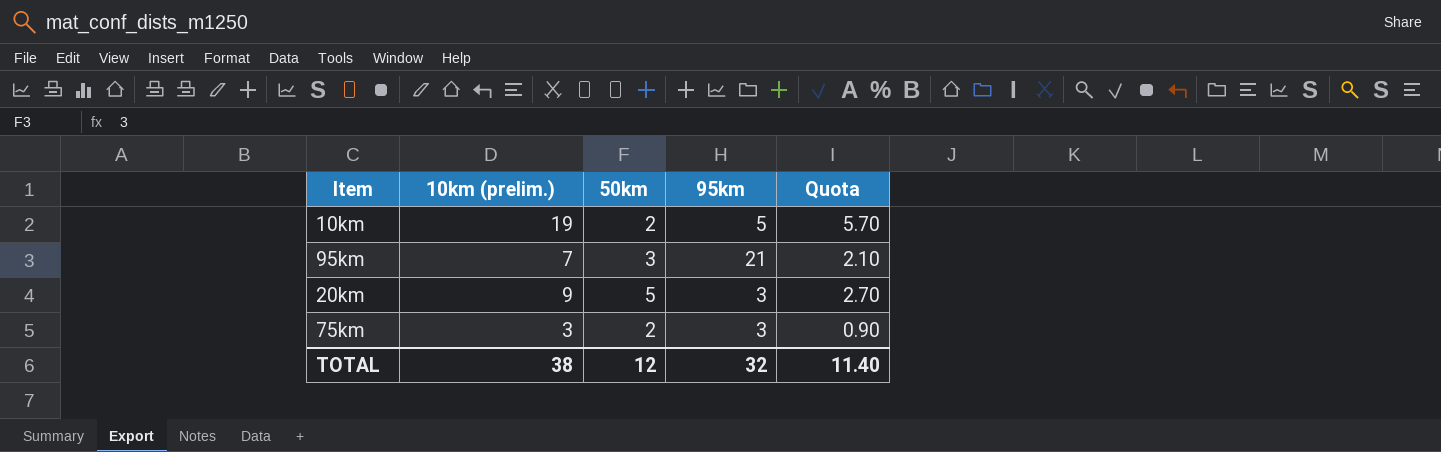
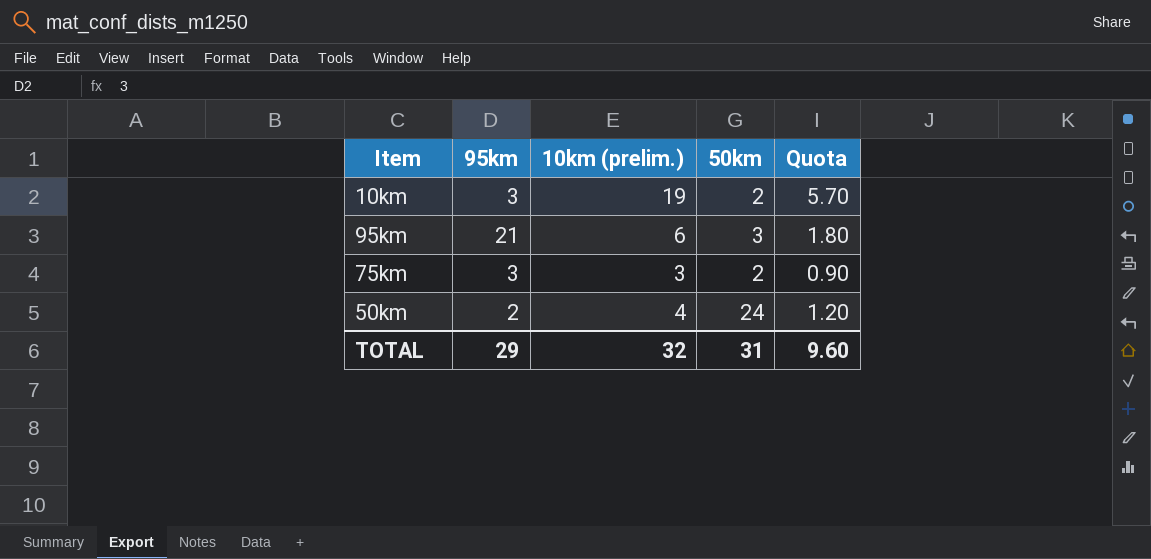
column 95km | position: 4 -> 2
row 20km: 9 | 5 | 3 | 2.70 -> none
10km | 95km: 5 -> 3
95km | 10km (prelim.): 7 -> 6
95km | Quota: 2.10 -> 1.80
row 50km: none -> 2 | 4 | 24 | 1.20
TOTAL | 95km: 32 -> 29
TOTAL | 10km (prelim.): 38 -> 32
TOTAL | 50km: 12 -> 31
TOTAL | Quota: 11.40 -> 9.60

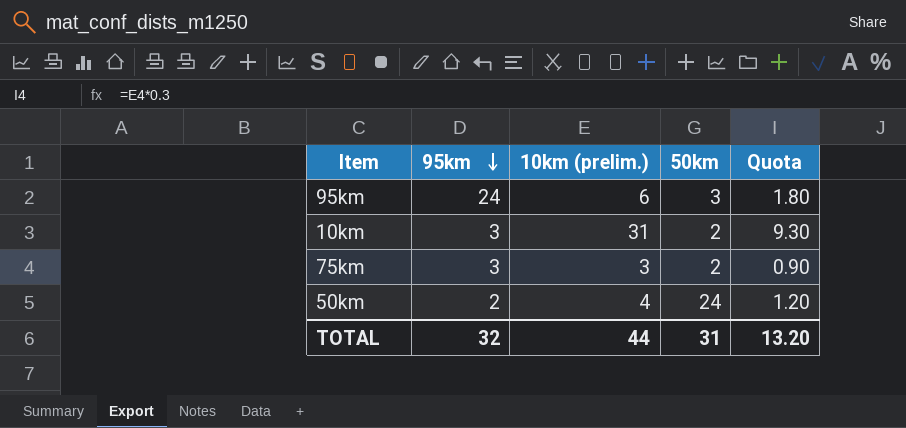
row order: none -> 95km descending
95km | 95km: 21 -> 24
10km | 10km (prelim.): 19 -> 31
10km | Quota: 5.70 -> 9.30
TOTAL | 95km: 29 -> 32
TOTAL | 10km (prelim.): 32 -> 44
TOTAL | Quota: 9.60 -> 13.20

